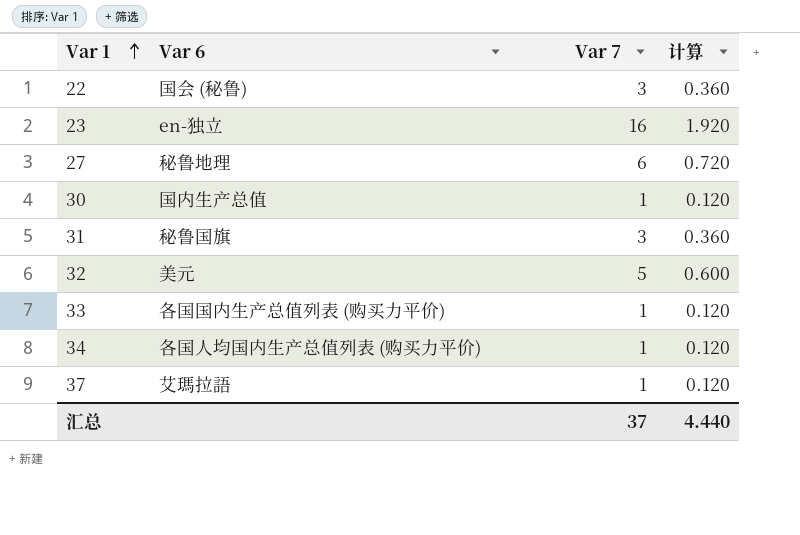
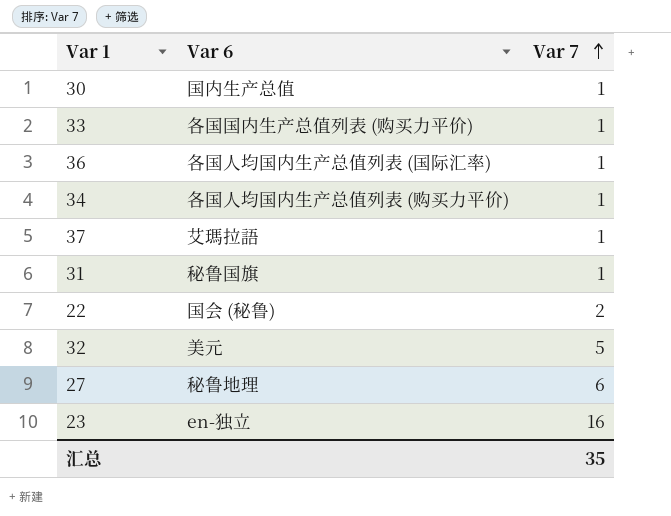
row order: Var 1 ascending -> Var 7 ascending
column 计算 | formula: [Var 7] * 0.12 -> none
row 36: none -> 各国人均国内生产总值列表 (国际汇率) | 1
31 | Var 7: 3 -> 1
22 | Var 7: 3 -> 2
汇总 | Var 7: 37 -> 35

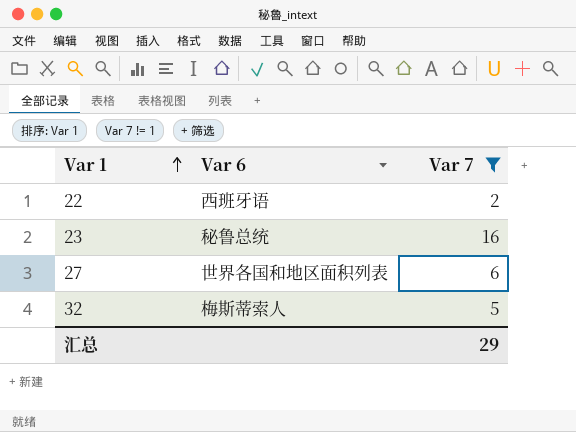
filter: none -> Var 7 != 1
row order: Var 7 ascending -> Var 1 ascending
22 | Var 6: 国会 (秘鲁) -> 西班牙语
23 | Var 6: en-独立 -> 秘鲁总统
27 | Var 6: 秘鲁地理 -> 世界各国和地区面积列表
32 | Var 6: 美元 -> 梅斯蒂索人
汇总 | Var 7: 35 -> 29

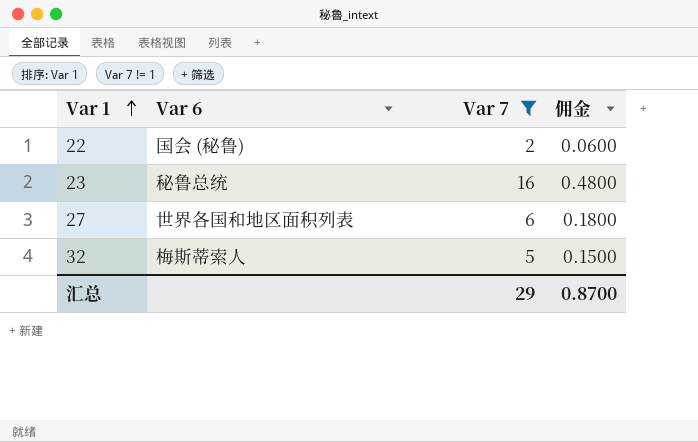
column 佣金 | formula: none -> [Var 7] * 0.03
22 | Var 6: 西班牙语 -> 国会 (秘鲁)

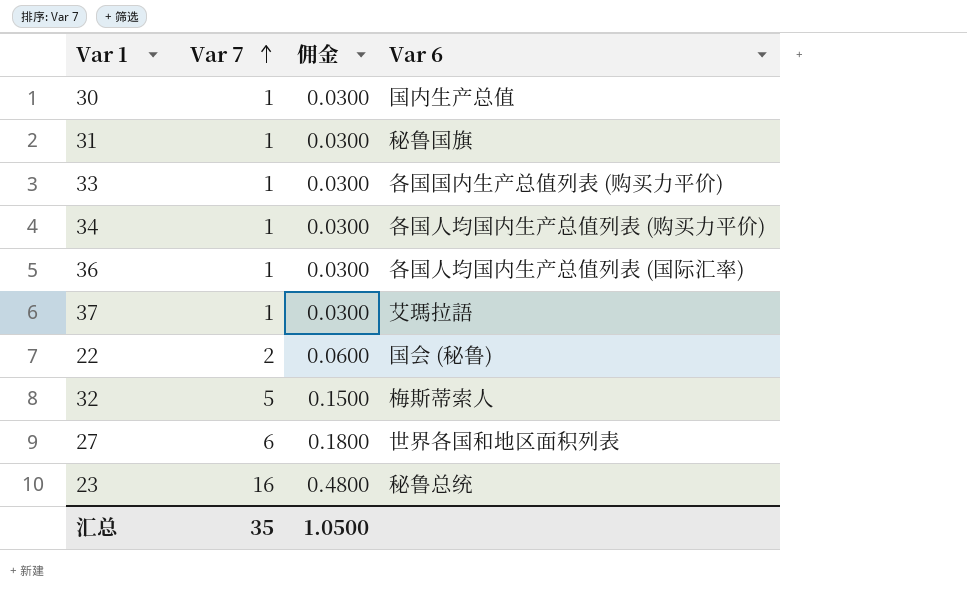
filter: Var 7 != 1 -> none
row order: Var 1 ascending -> Var 7 ascending
column Var 6 | position: 2 -> 4
汇总 | Var 7: 29 -> 35
汇总 | 佣金: 0.8700 -> 1.0500

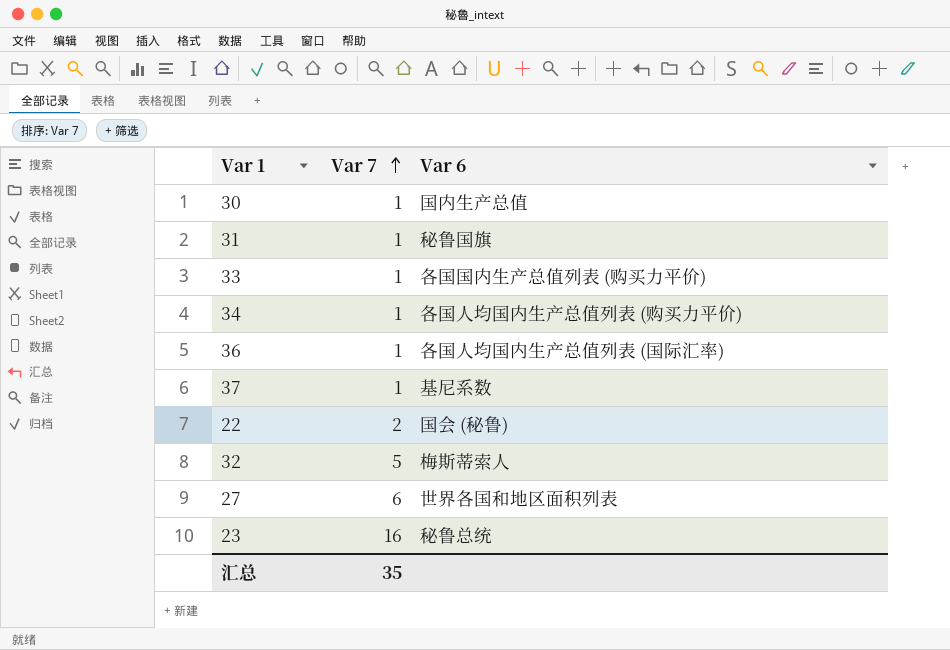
column 佣金 | formula: [Var 7] * 0.03 -> none
37 | Var 6: 艾瑪拉語 -> 基尼系数

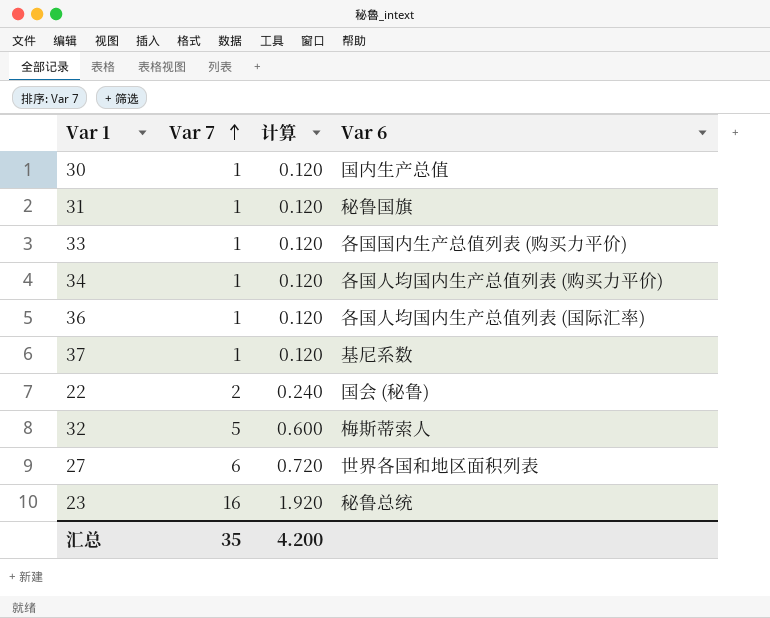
column 计算 | formula: none -> [Var 7] * 0.12

